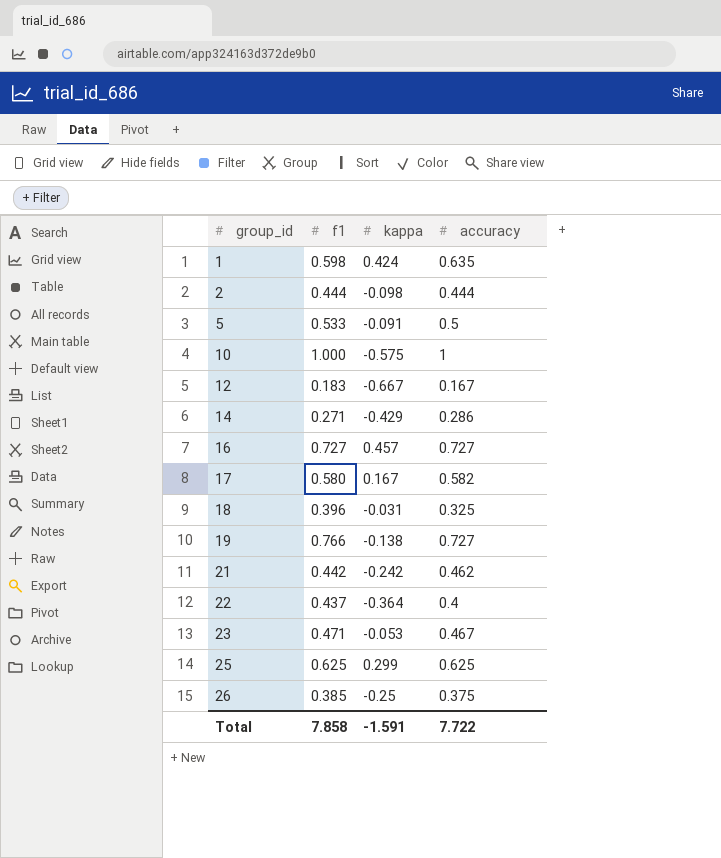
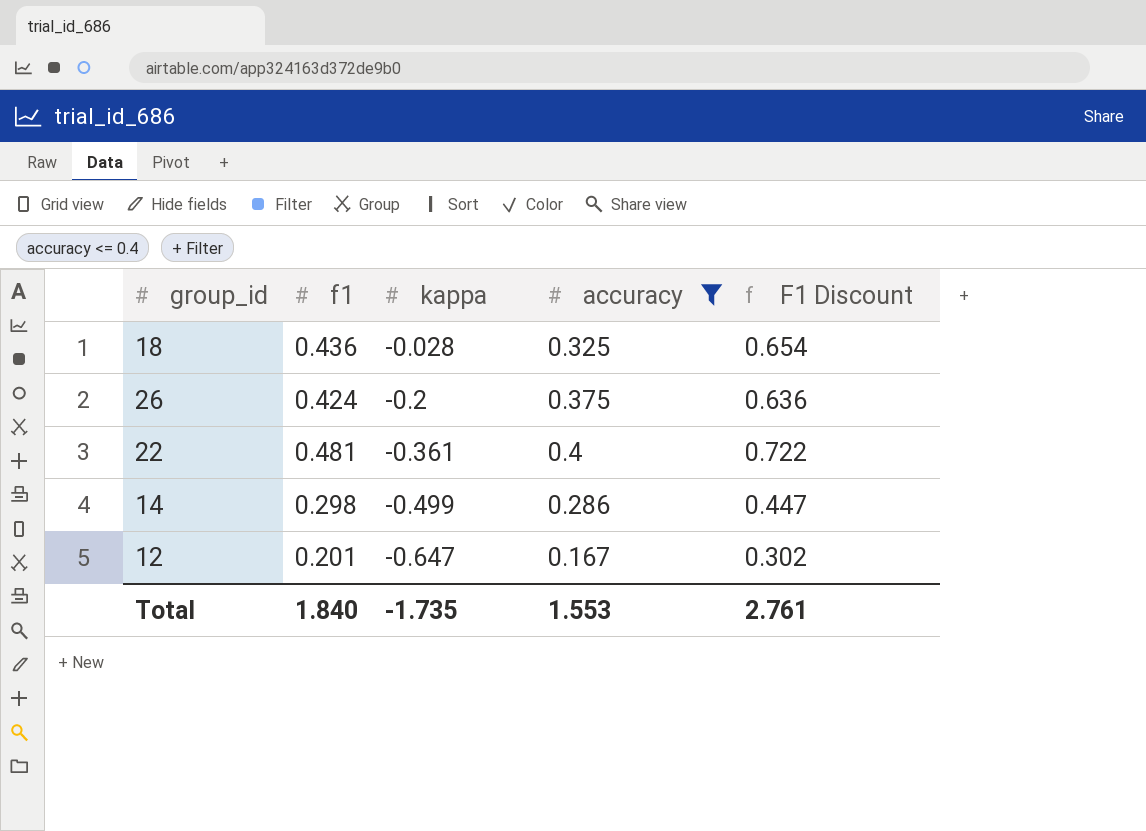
filter: none -> accuracy <= 0.4
row order: group_id ascending -> kappa descending
column F1 Discount | formula: none -> [f1] * 1.5
18 | f1: 0.396 -> 0.436
18 | kappa: -0.031 -> -0.028
26 | f1: 0.385 -> 0.424
26 | kappa: -0.25 -> -0.2
22 | f1: 0.437 -> 0.481
22 | kappa: -0.364 -> -0.361
14 | f1: 0.271 -> 0.298
14 | kappa: -0.429 -> -0.499
12 | f1: 0.183 -> 0.201
12 | kappa: -0.667 -> -0.647
Total | f1: 7.858 -> 1.840
Total | kappa: -1.591 -> -1.735
Total | accuracy: 7.722 -> 1.553

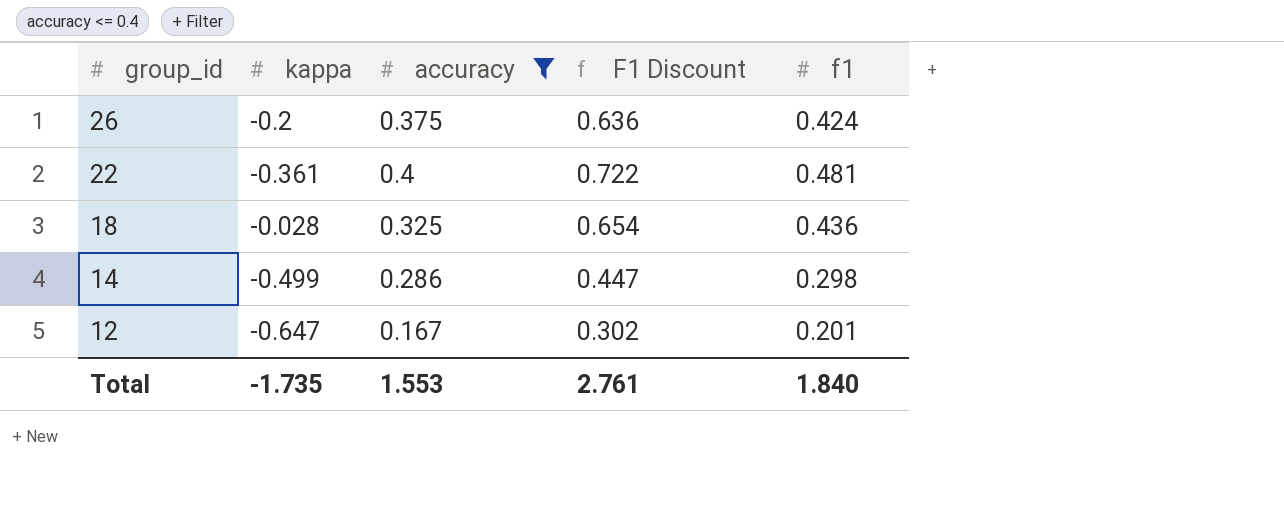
row order: kappa descending -> group_id descending
column f1 | position: 2 -> 5

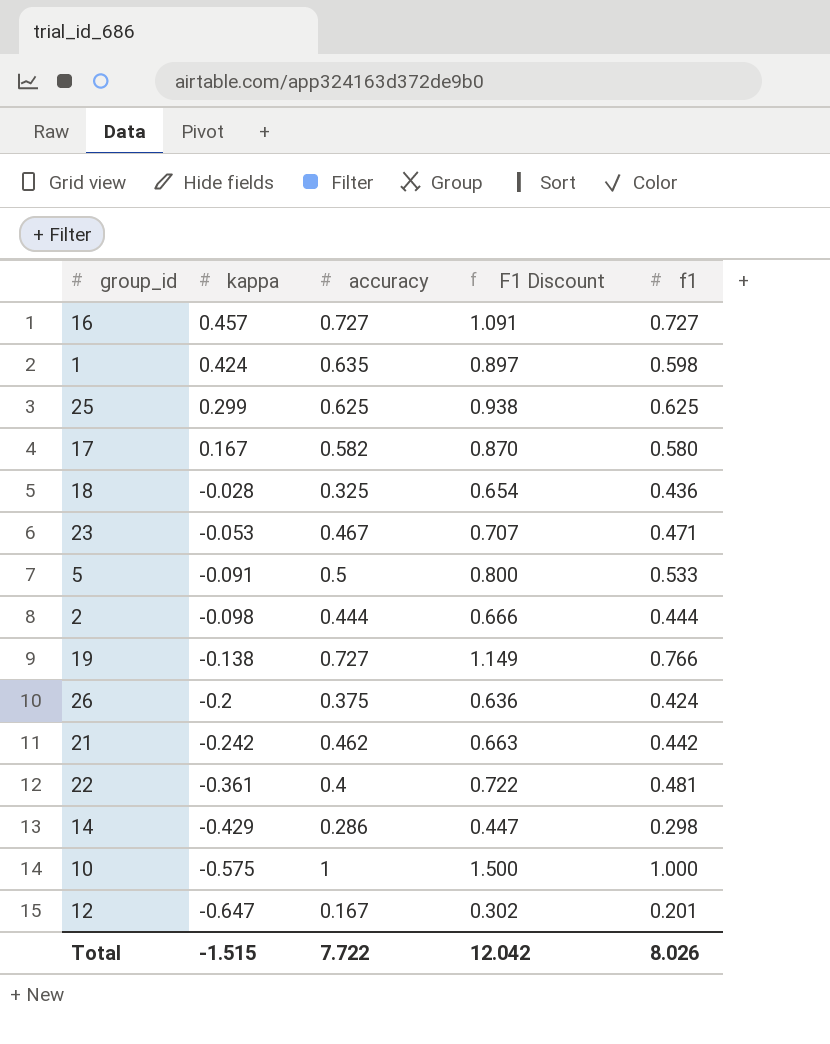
filter: accuracy <= 0.4 -> none
row order: group_id descending -> kappa descending
14 | kappa: -0.499 -> -0.429
Total | kappa: -1.735 -> -1.515
Total | accuracy: 1.553 -> 7.722
Total | F1 Discount: 2.761 -> 12.042
Total | f1: 1.840 -> 8.026

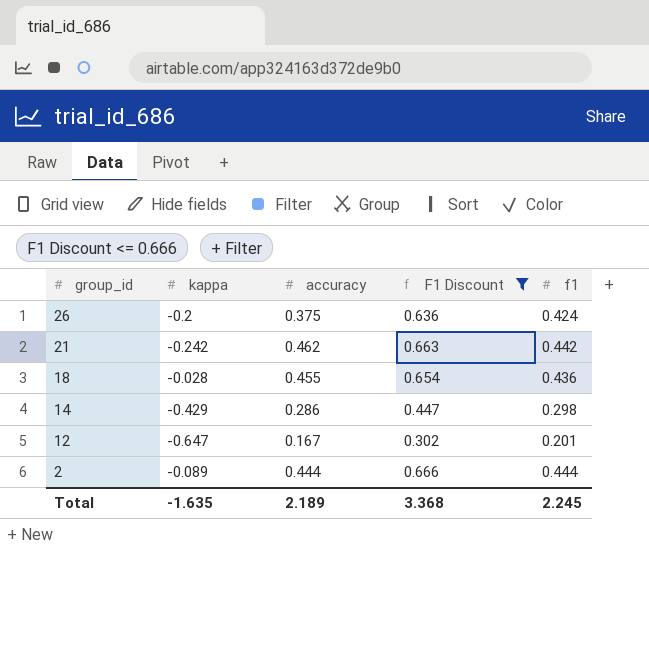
filter: none -> F1 Discount <= 0.666
row order: kappa descending -> group_id descending
18 | accuracy: 0.325 -> 0.455
2 | kappa: -0.098 -> -0.089
Total | kappa: -1.515 -> -1.635
Total | accuracy: 7.722 -> 2.189
Total | F1 Discount: 12.042 -> 3.368
Total | f1: 8.026 -> 2.245

